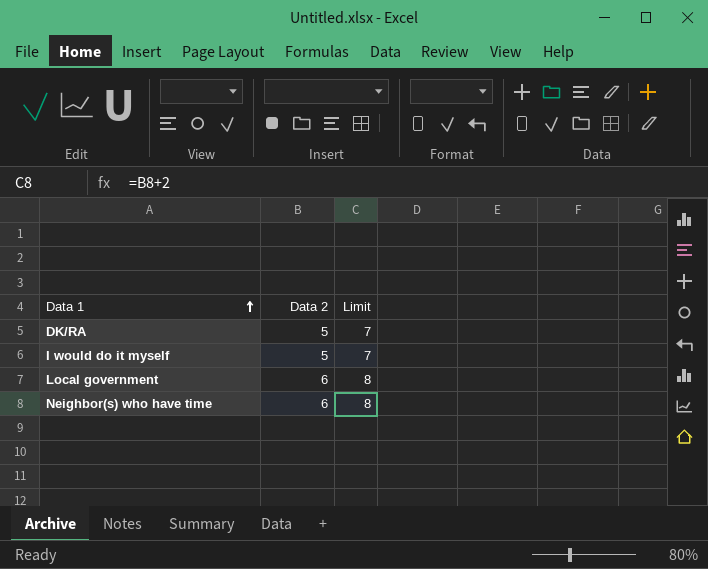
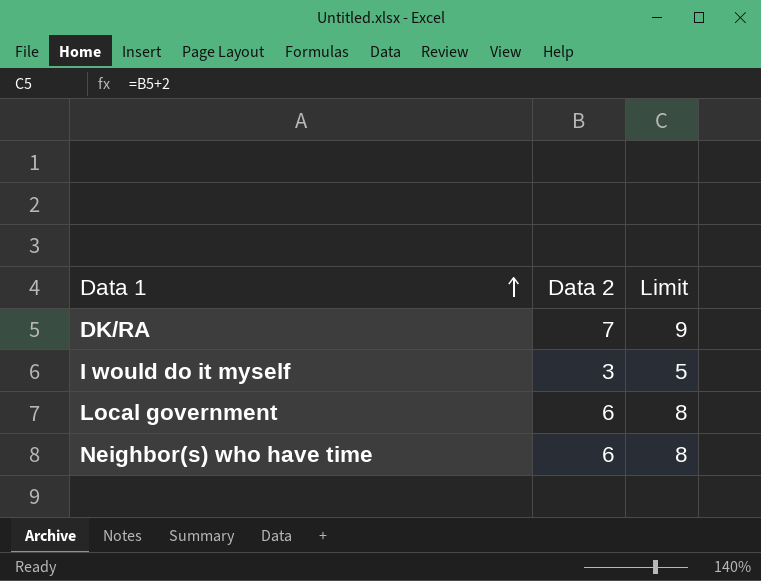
DK/RA | Data 2: 5 -> 7
DK/RA | Limit: 7 -> 9
I would do it myself | Data 2: 5 -> 3
I would do it myself | Limit: 7 -> 5

